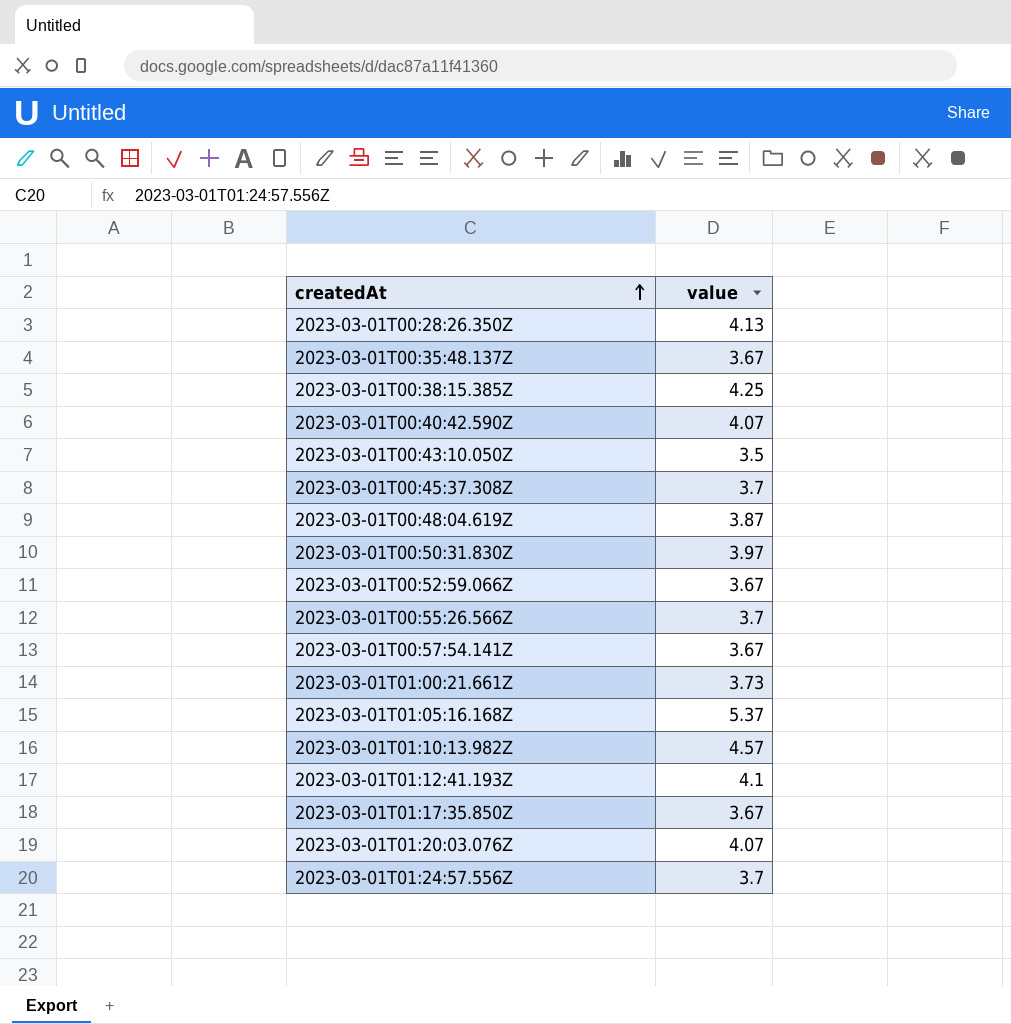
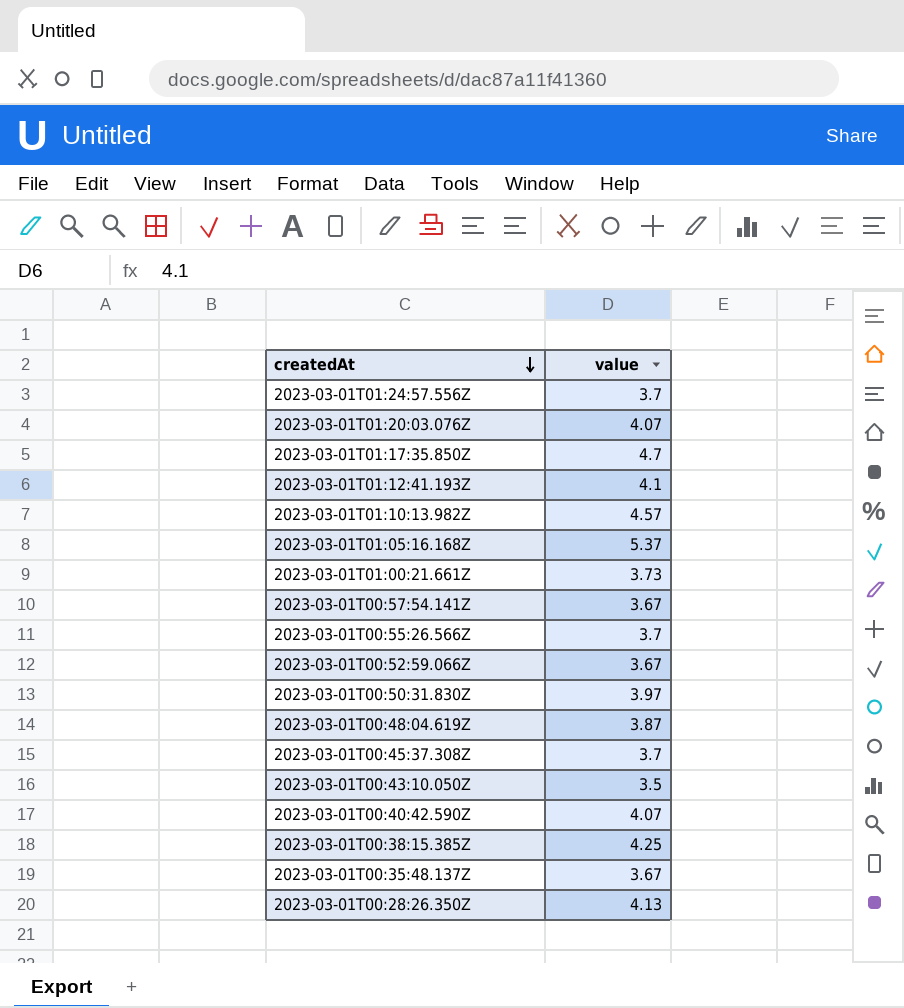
row order: createdAt ascending -> createdAt descending
2023-03-01T01:17:35.850Z | value: 3.67 -> 4.7

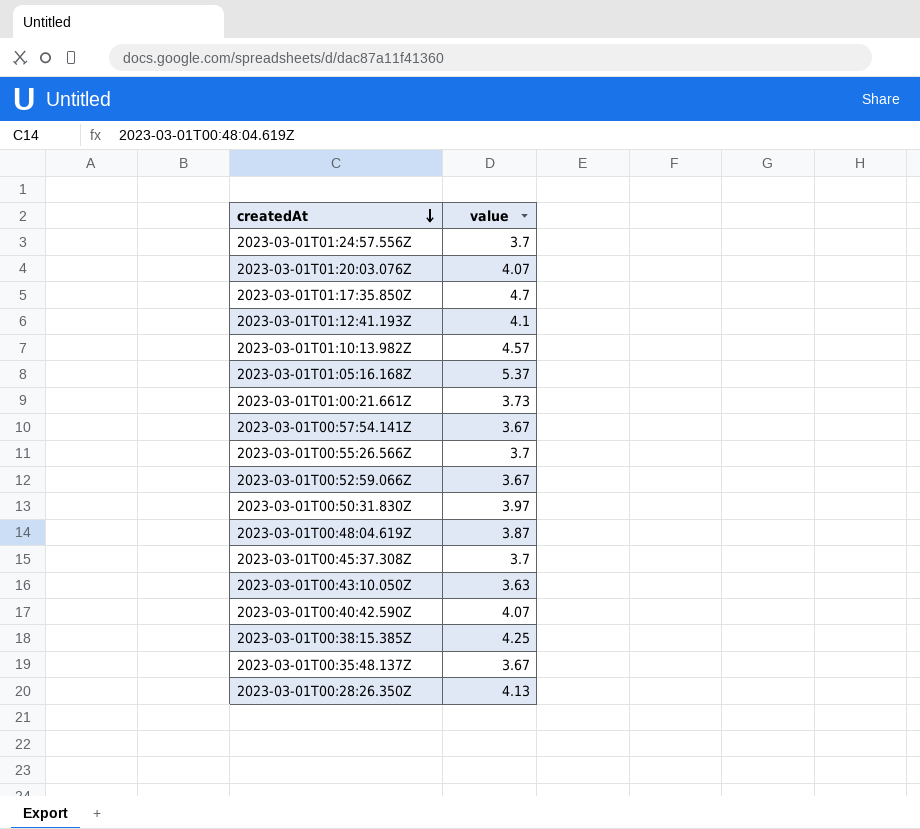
2023-03-01T00:43:10.050Z | value: 3.5 -> 3.63

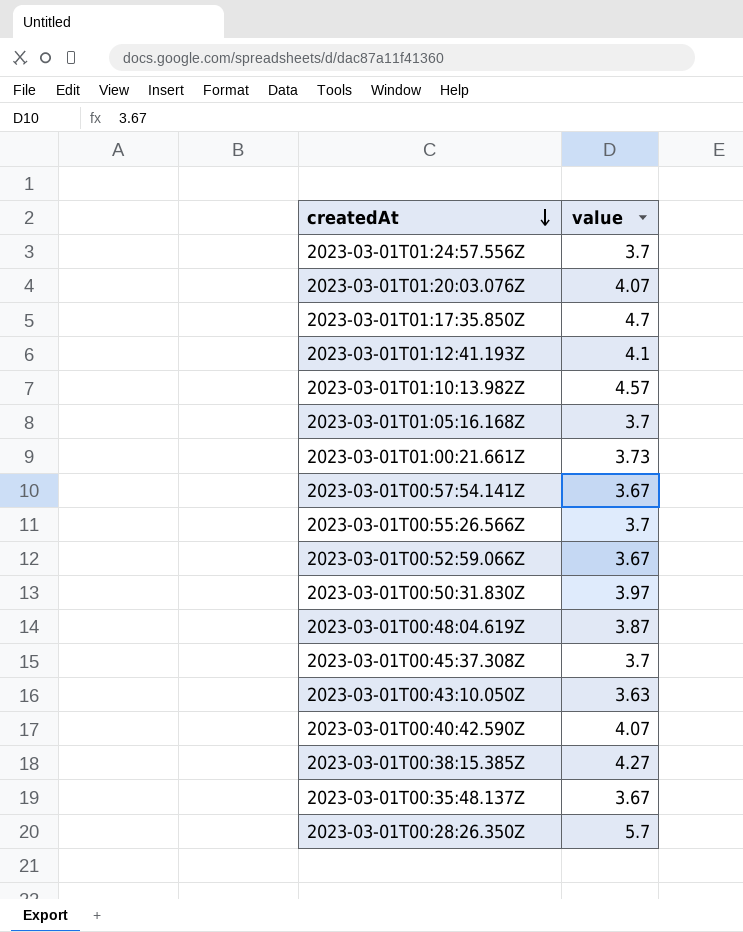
2023-03-01T01:05:16.168Z | value: 5.37 -> 3.7
2023-03-01T00:38:15.385Z | value: 4.25 -> 4.27
2023-03-01T00:28:26.350Z | value: 4.13 -> 5.7

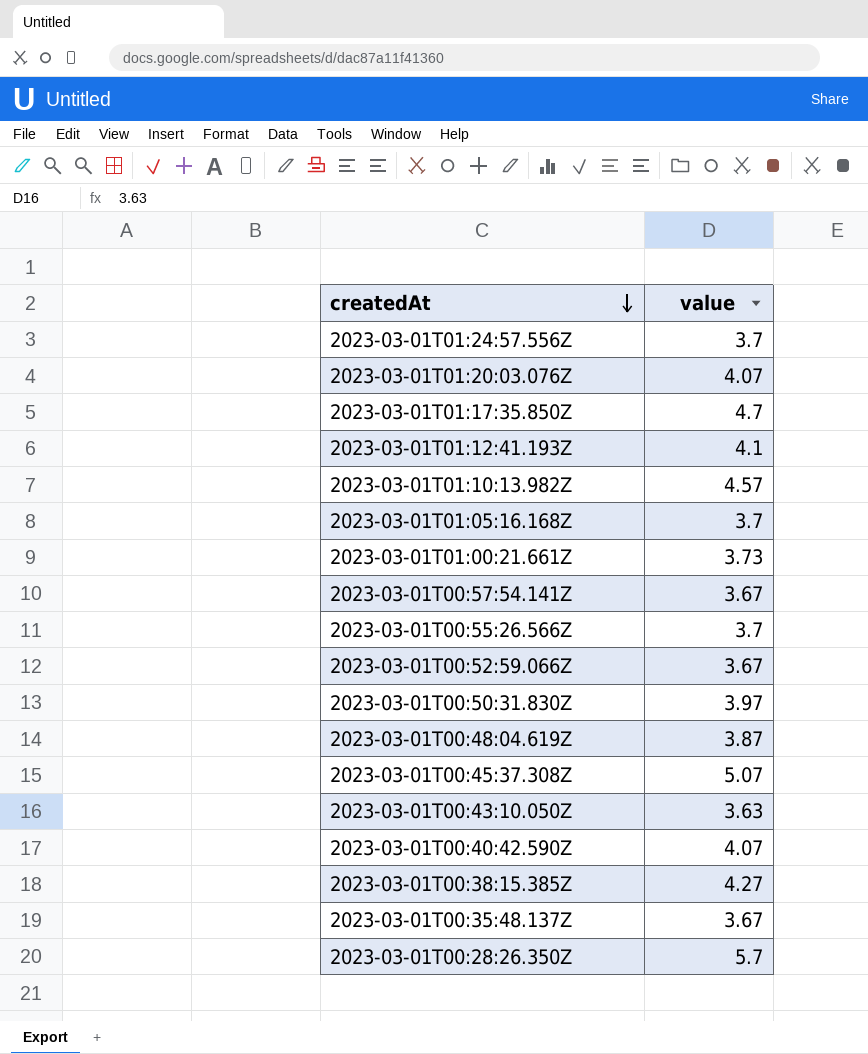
2023-03-01T00:45:37.308Z | value: 3.7 -> 5.07

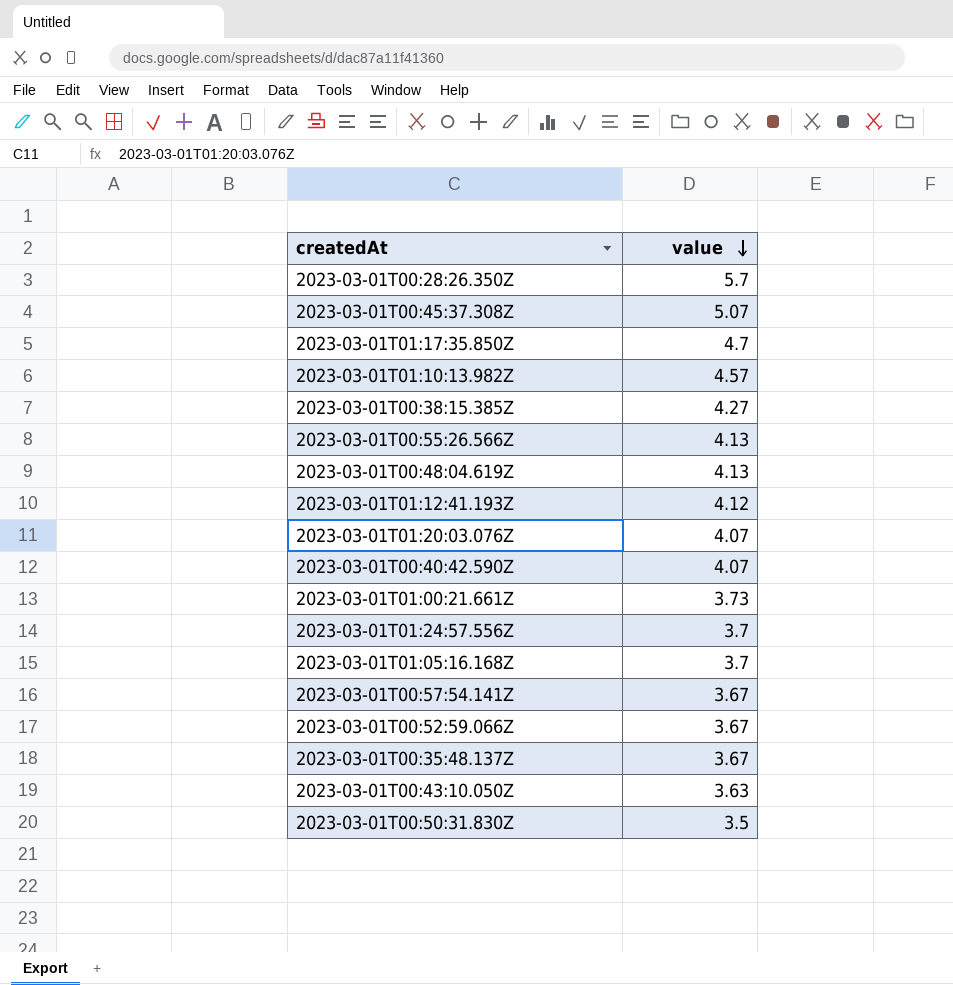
row order: createdAt descending -> value descending
2023-03-01T00:55:26.566Z | value: 3.7 -> 4.13
2023-03-01T00:48:04.619Z | value: 3.87 -> 4.13
2023-03-01T01:12:41.193Z | value: 4.1 -> 4.12
2023-03-01T00:50:31.830Z | value: 3.97 -> 3.5

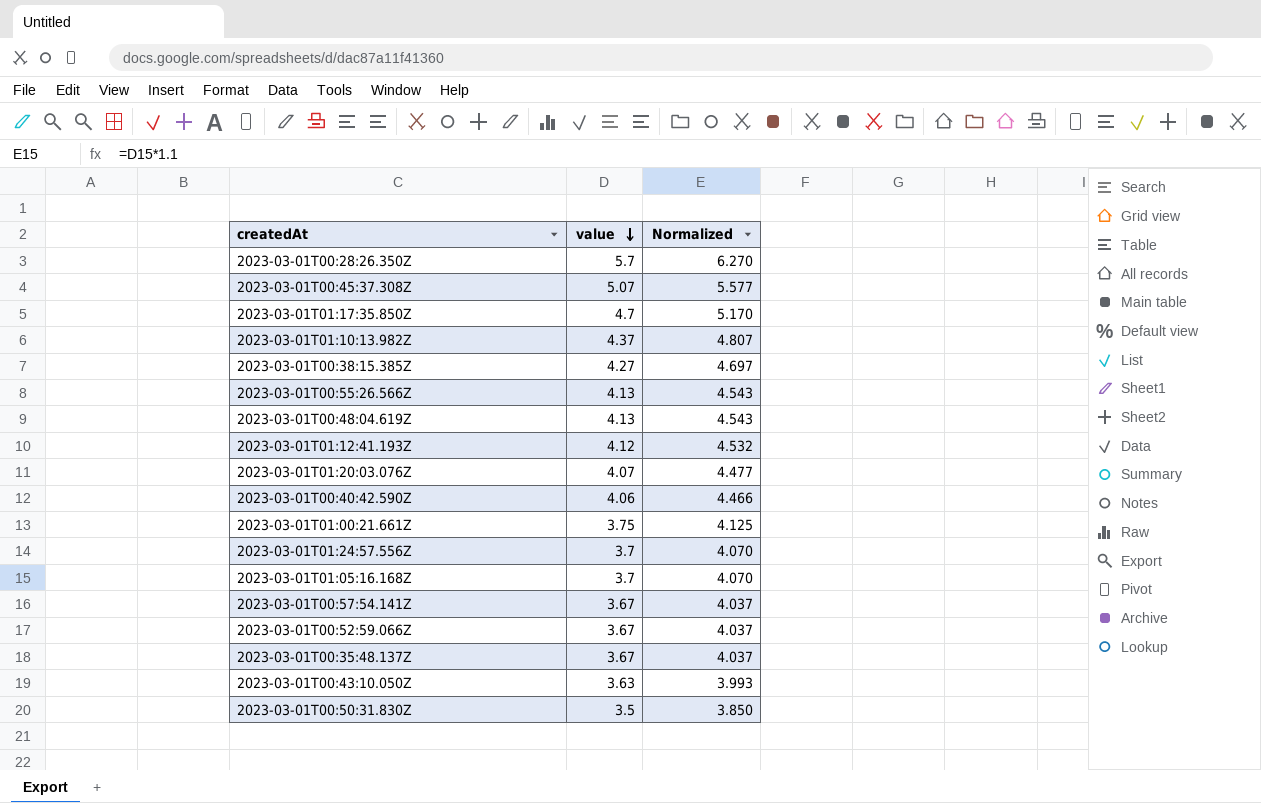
column Normalized | formula: none -> [value] * 1.1
2023-03-01T01:10:13.982Z | value: 4.57 -> 4.37
2023-03-01T00:40:42.590Z | value: 4.07 -> 4.06
2023-03-01T01:00:21.661Z | value: 3.73 -> 3.75

